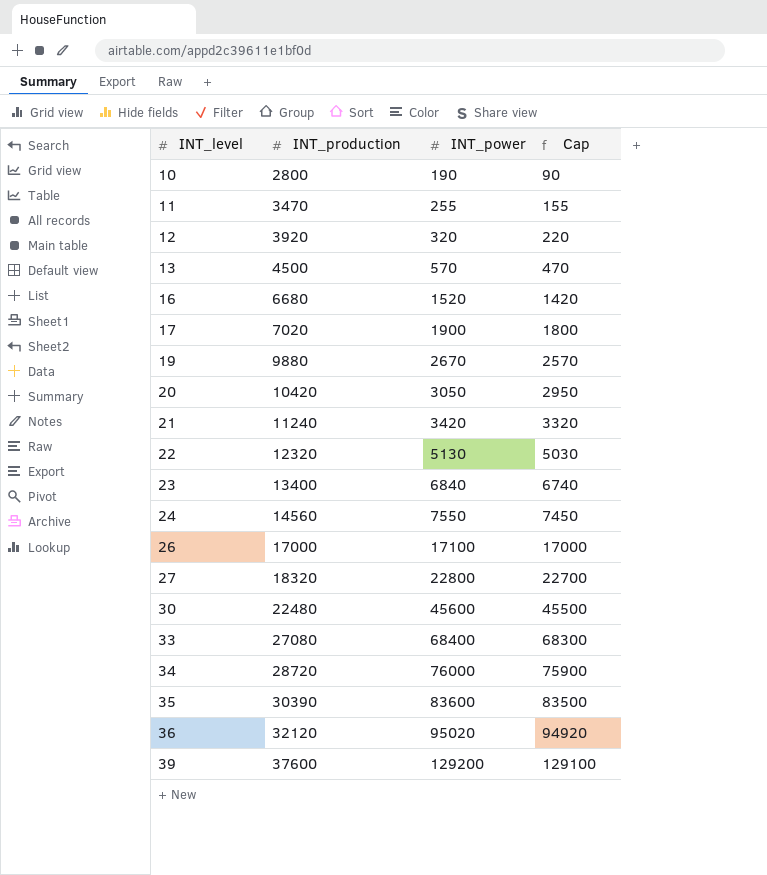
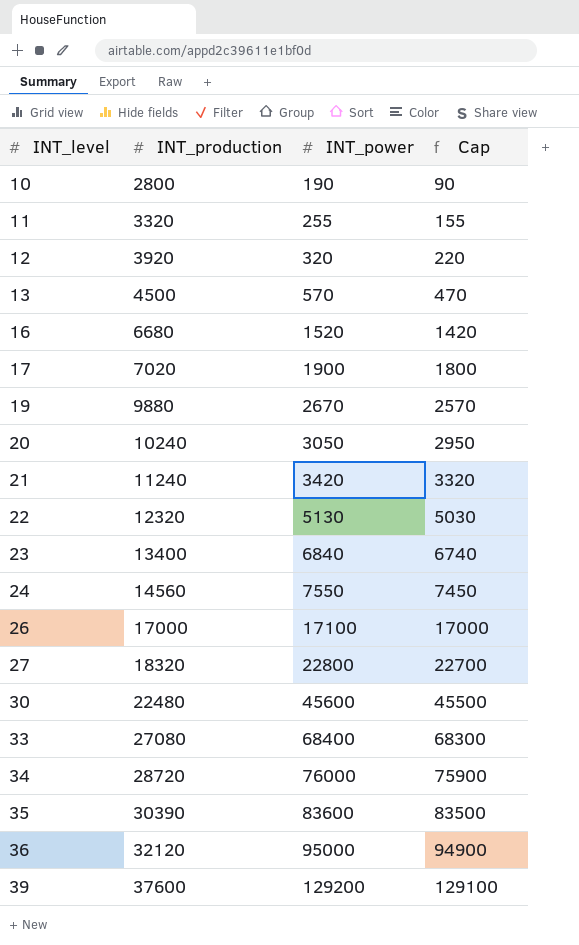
11 | INT_production: 3470 -> 3320
20 | INT_production: 10420 -> 10240
36 | INT_power: 95020 -> 95000
36 | Cap: 94920 -> 94900

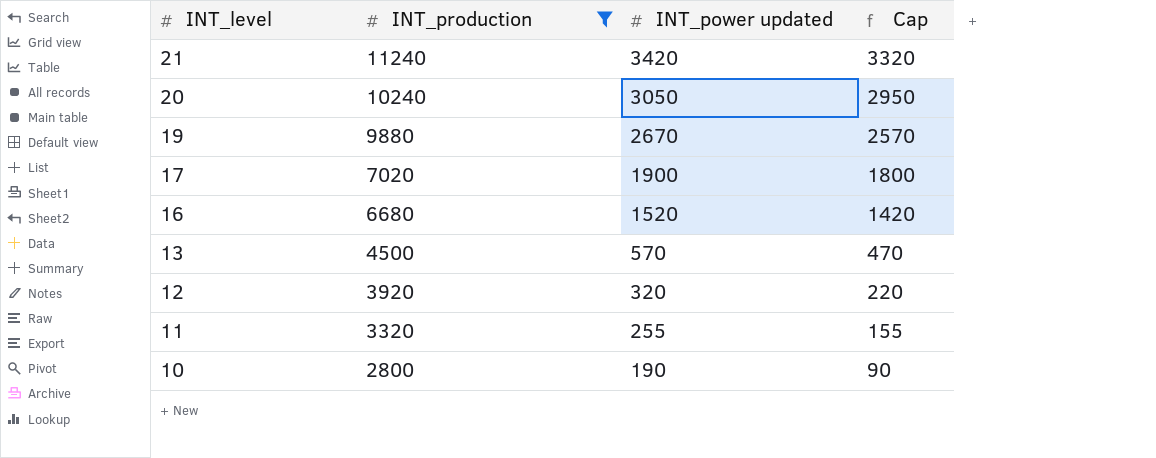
filter: none -> INT_production <= 11240
row order: INT_level ascending -> INT_level descending
column name: INT_power -> INT_power updated

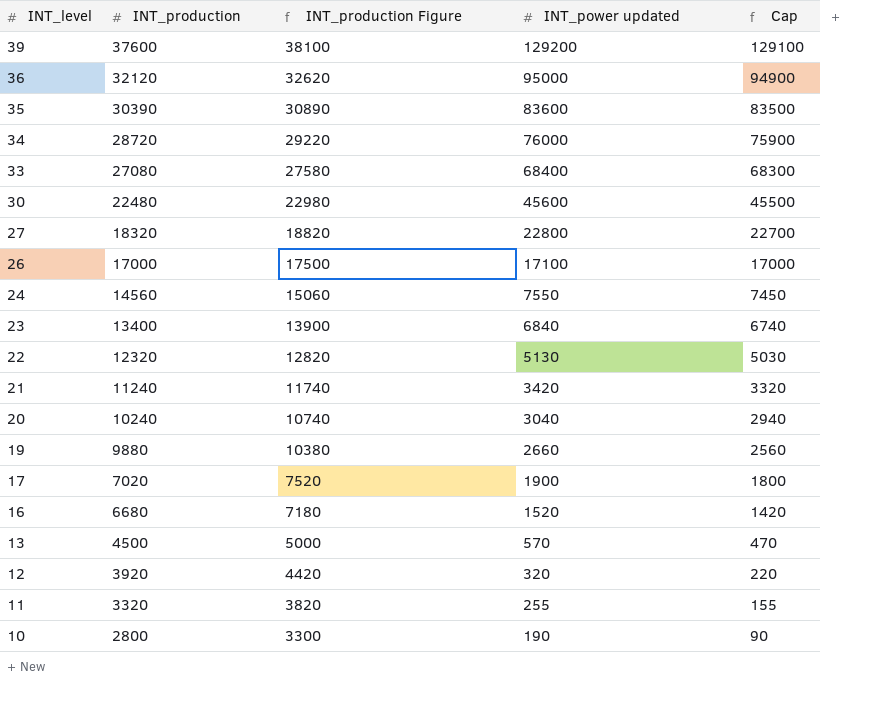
filter: INT_production <= 11240 -> none
column INT_production Figure | formula: none -> [INT_production] + 500
20 | INT_power updated: 3050 -> 3040
20 | Cap: 2950 -> 2940
19 | INT_power updated: 2670 -> 2660
19 | Cap: 2570 -> 2560

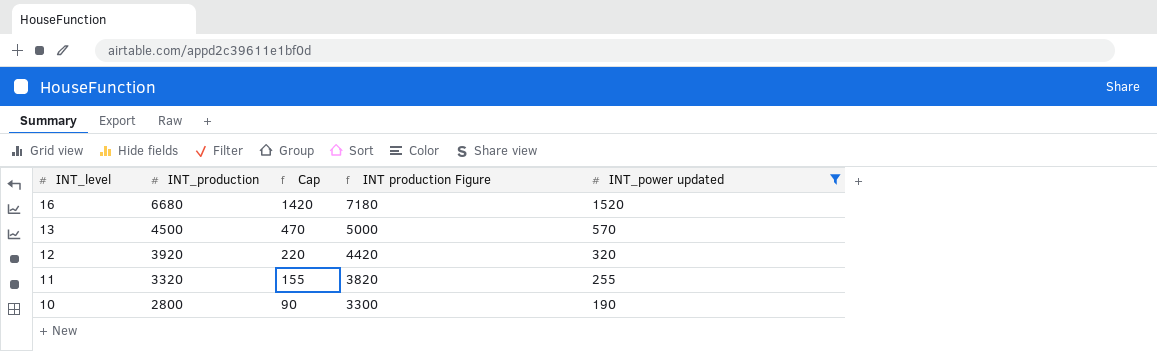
filter: none -> INT_power updated <= 1520
column Cap | position: 5 -> 3
column name: INT_production Figure -> INT production Figure

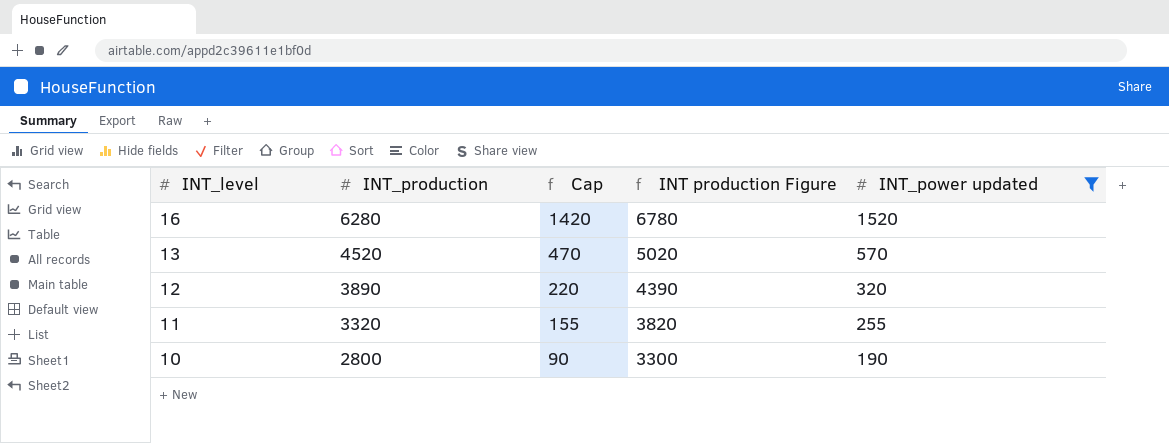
16 | INT_production: 6680 -> 6280
16 | INT production Figure: 7180 -> 6780
13 | INT_production: 4500 -> 4520
13 | INT production Figure: 5000 -> 5020
12 | INT_production: 3920 -> 3890
12 | INT production Figure: 4420 -> 4390

